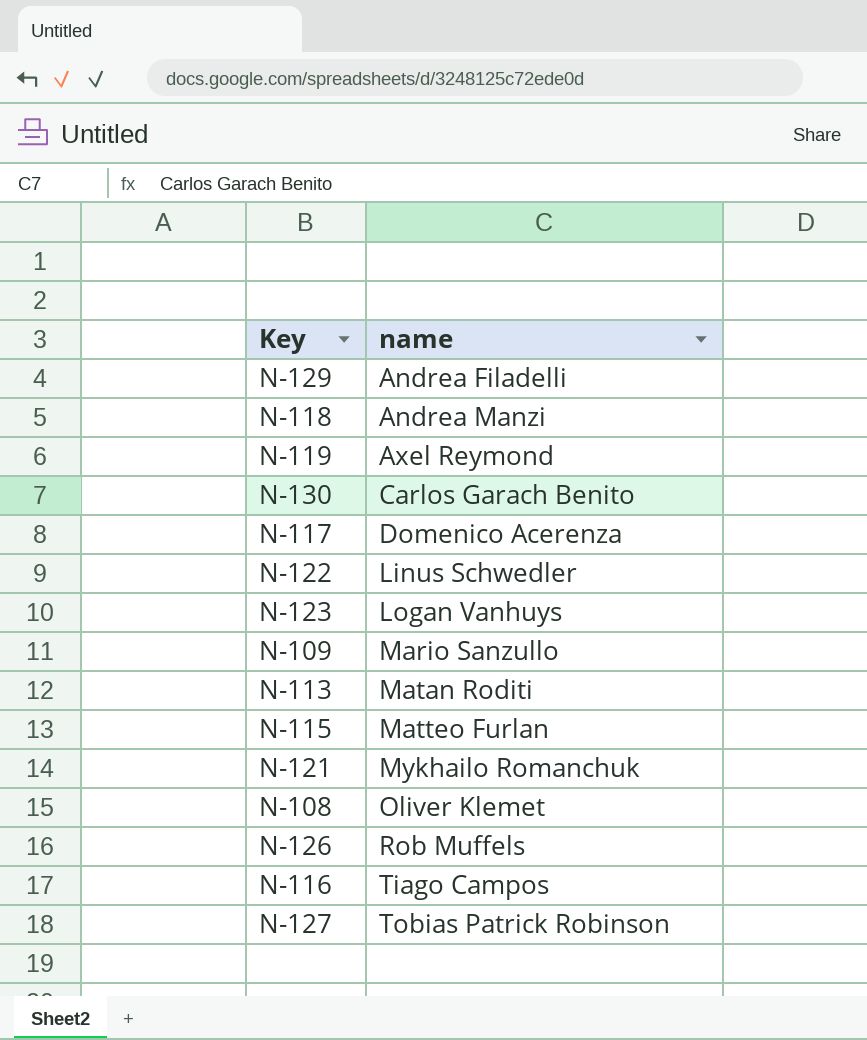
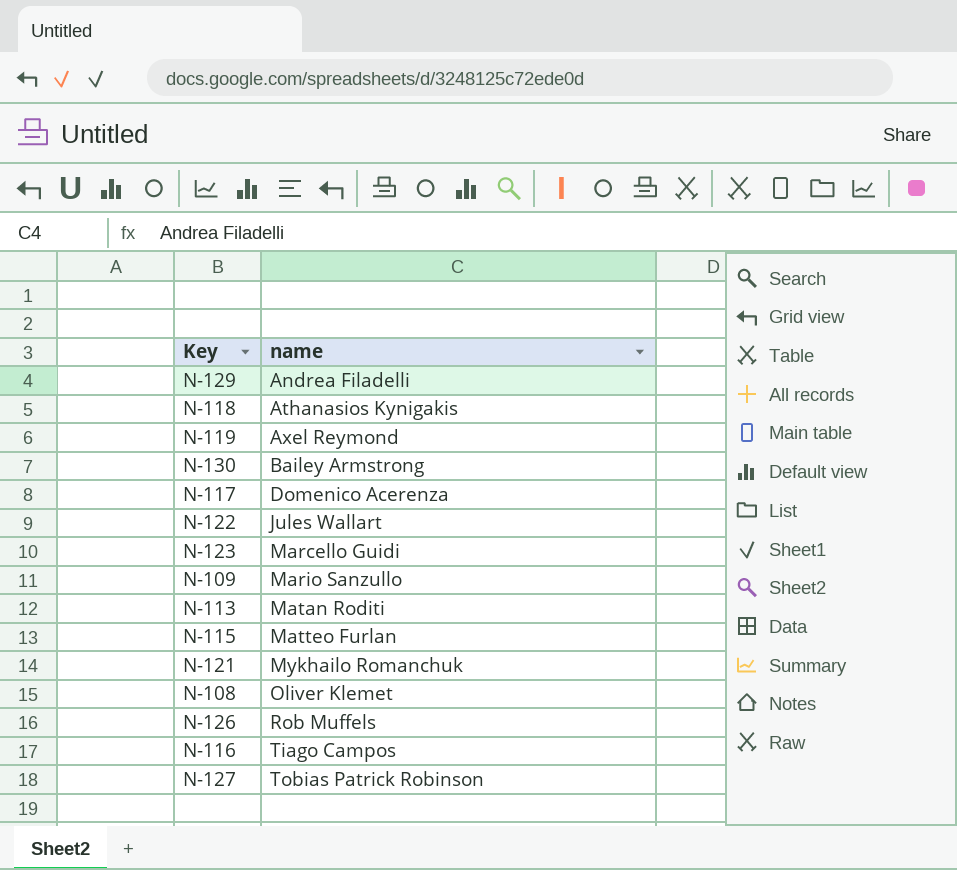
N-118 | name: Andrea Manzi -> Athanasios Kynigakis
N-130 | name: Carlos Garach Benito -> Bailey Armstrong
N-122 | name: Linus Schwedler -> Jules Wallart
N-123 | name: Logan Vanhuys -> Marcello Guidi

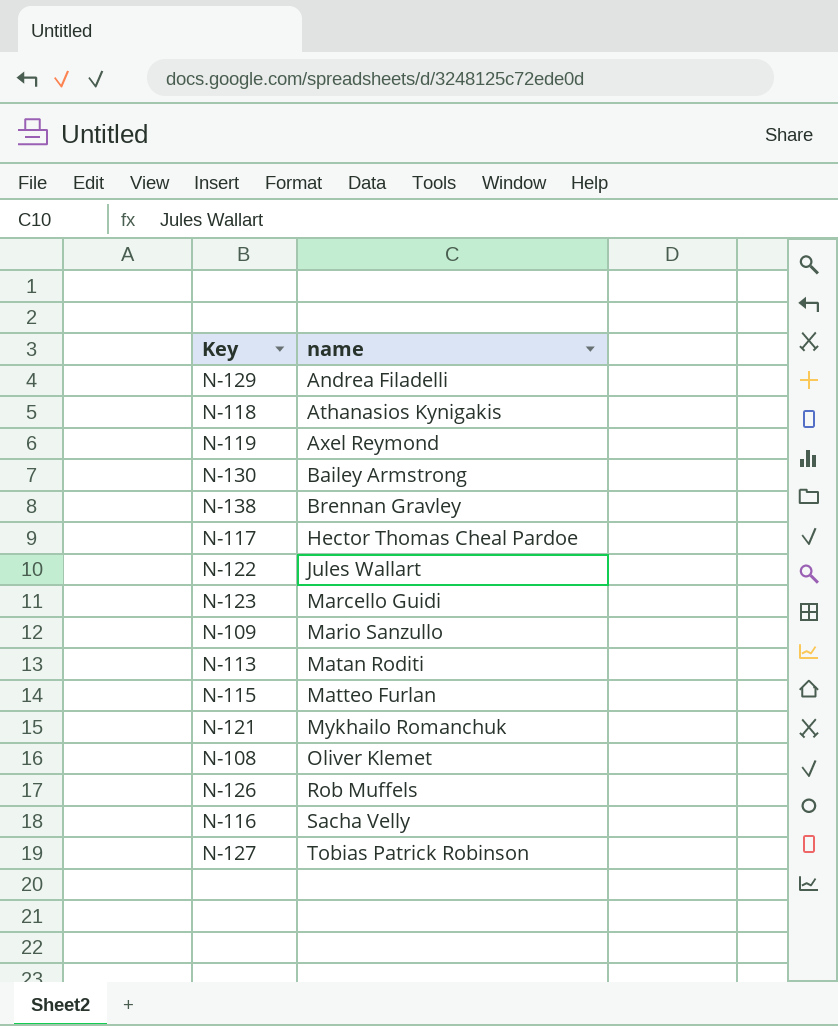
row N-138: none -> Brennan Gravley
N-117 | name: Domenico Acerenza -> Hector Thomas Cheal Pardoe
N-116 | name: Tiago Campos -> Sacha Velly

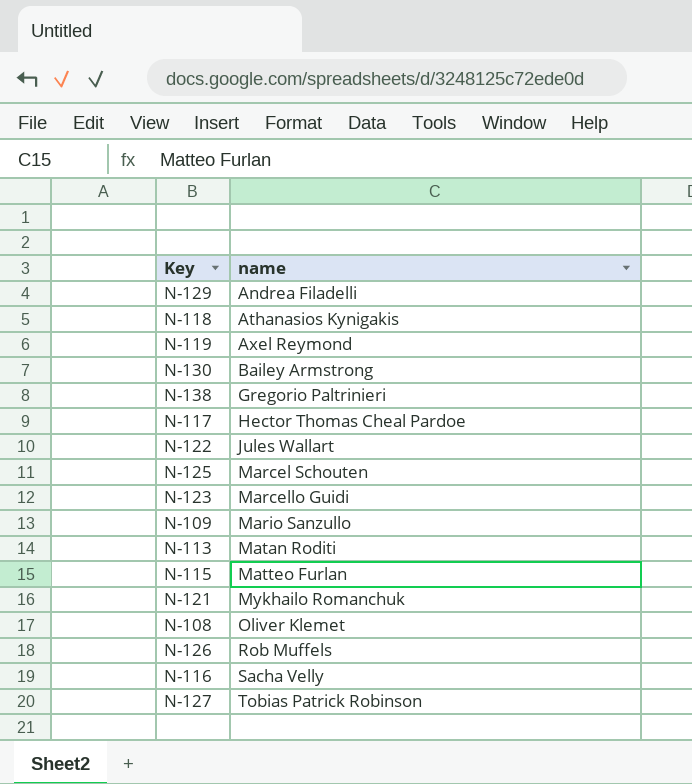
N-138 | name: Brennan Gravley -> Gregorio Paltrinieri
row N-125: none -> Marcel Schouten

